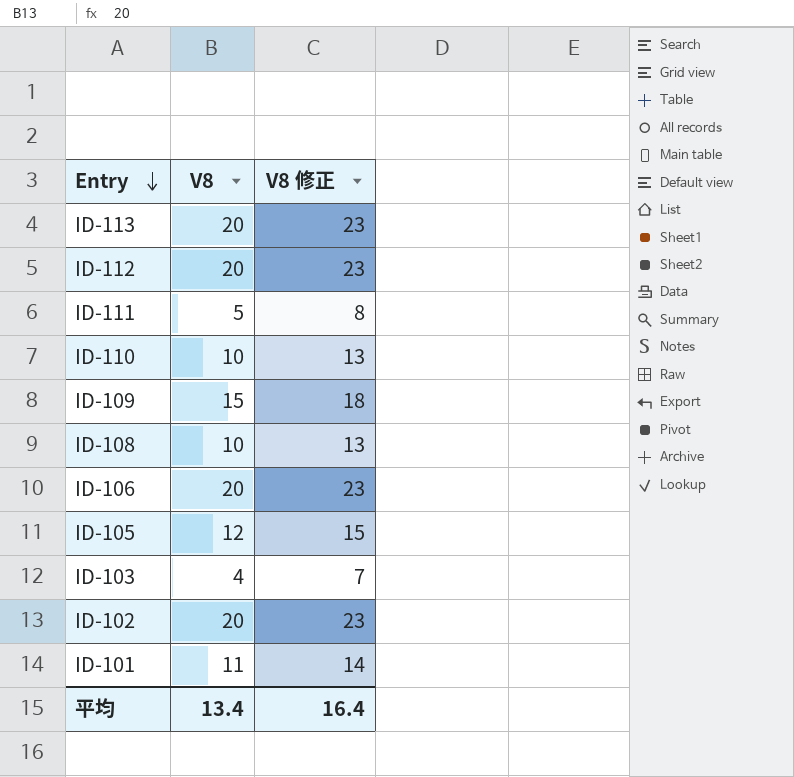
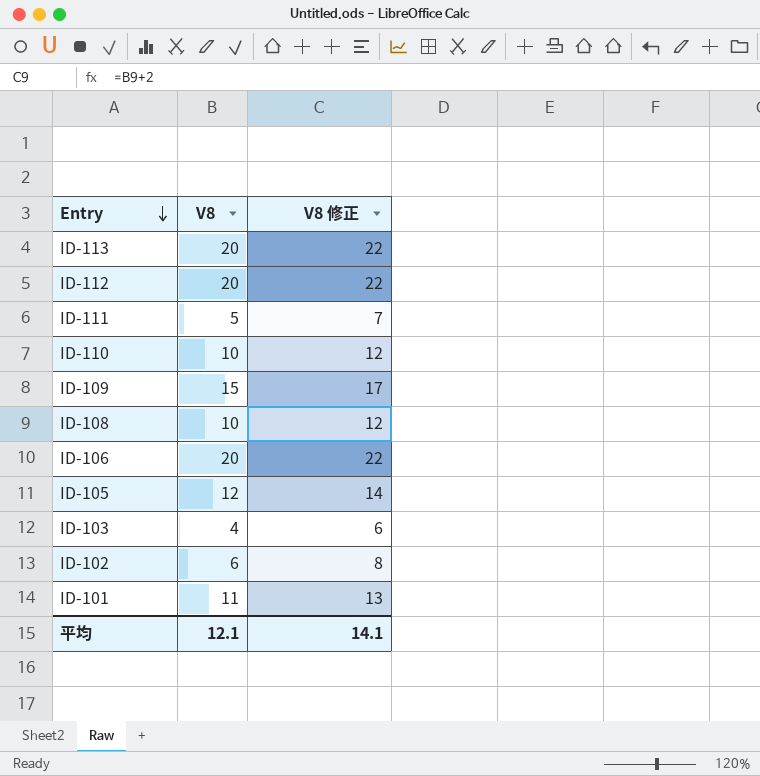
column V8 修正 | formula: [V8] + 3 -> [V8] + 2
ID-102 | V8: 20 -> 6
平均 | V8: 13.4 -> 12.1
平均 | V8 修正: 16.4 -> 14.1

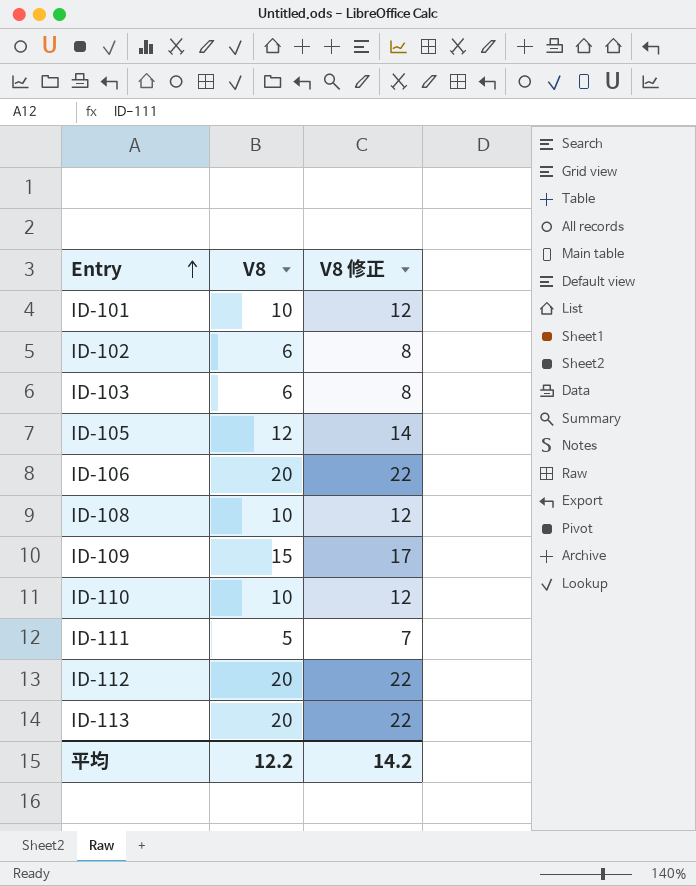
row order: Entry descending -> Entry ascending
ID-101 | V8: 11 -> 10
ID-101 | V8 修正: 13 -> 12
ID-103 | V8: 4 -> 6
ID-103 | V8 修正: 6 -> 8
平均 | V8: 12.1 -> 12.2
平均 | V8 修正: 14.1 -> 14.2

